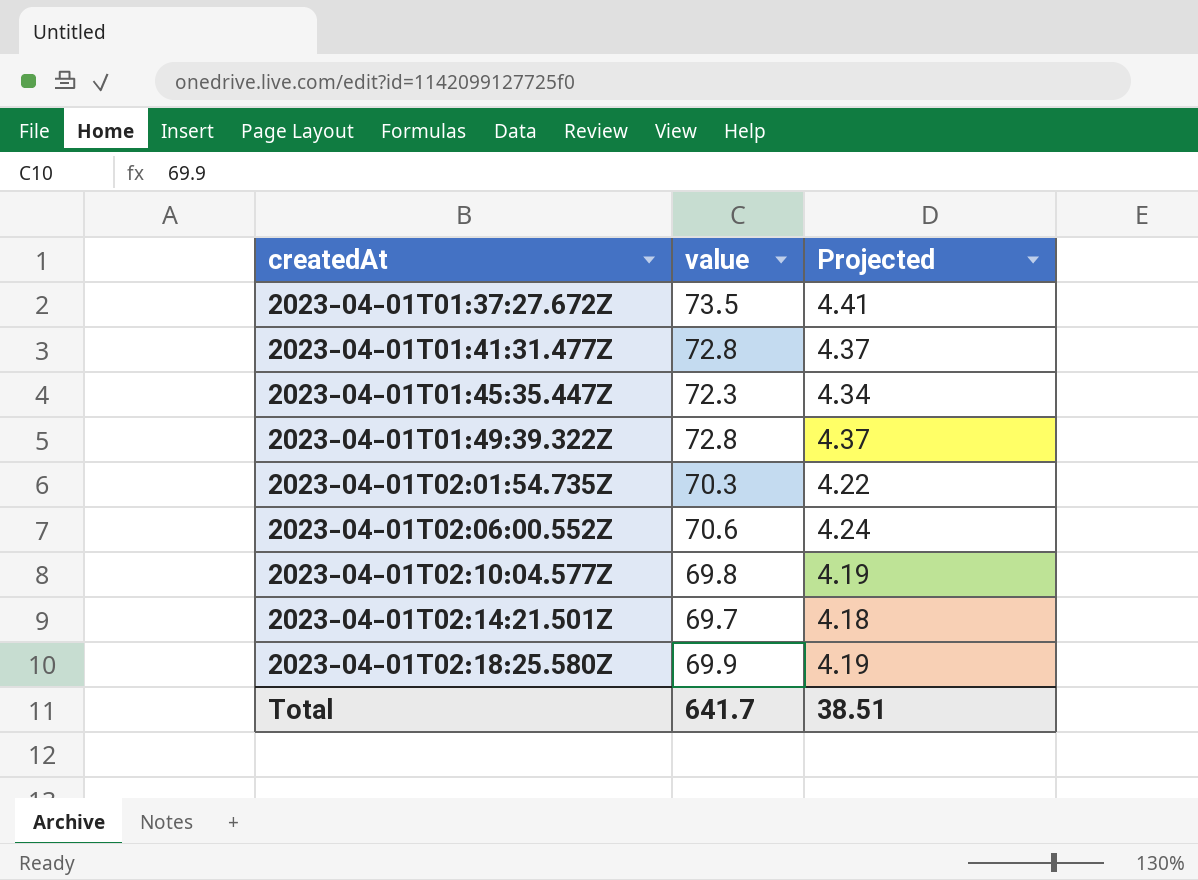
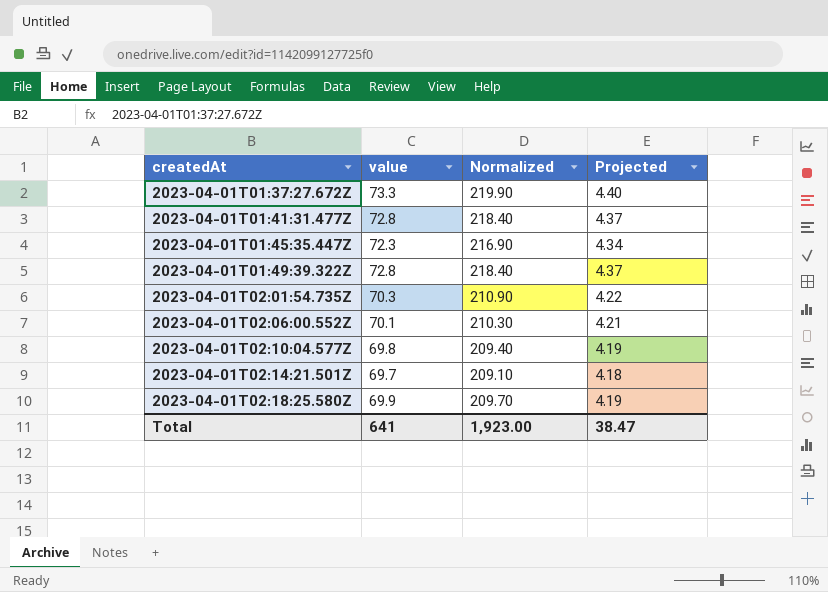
column Normalized | formula: none -> [value] * 3
2023-04-01T01:37:27.672Z | value: 73.5 -> 73.3
2023-04-01T01:37:27.672Z | Projected: 4.41 -> 4.40
2023-04-01T02:06:00.552Z | value: 70.6 -> 70.1
2023-04-01T02:06:00.552Z | Projected: 4.24 -> 4.21
Total | value: 641.7 -> 641
Total | Projected: 38.51 -> 38.47

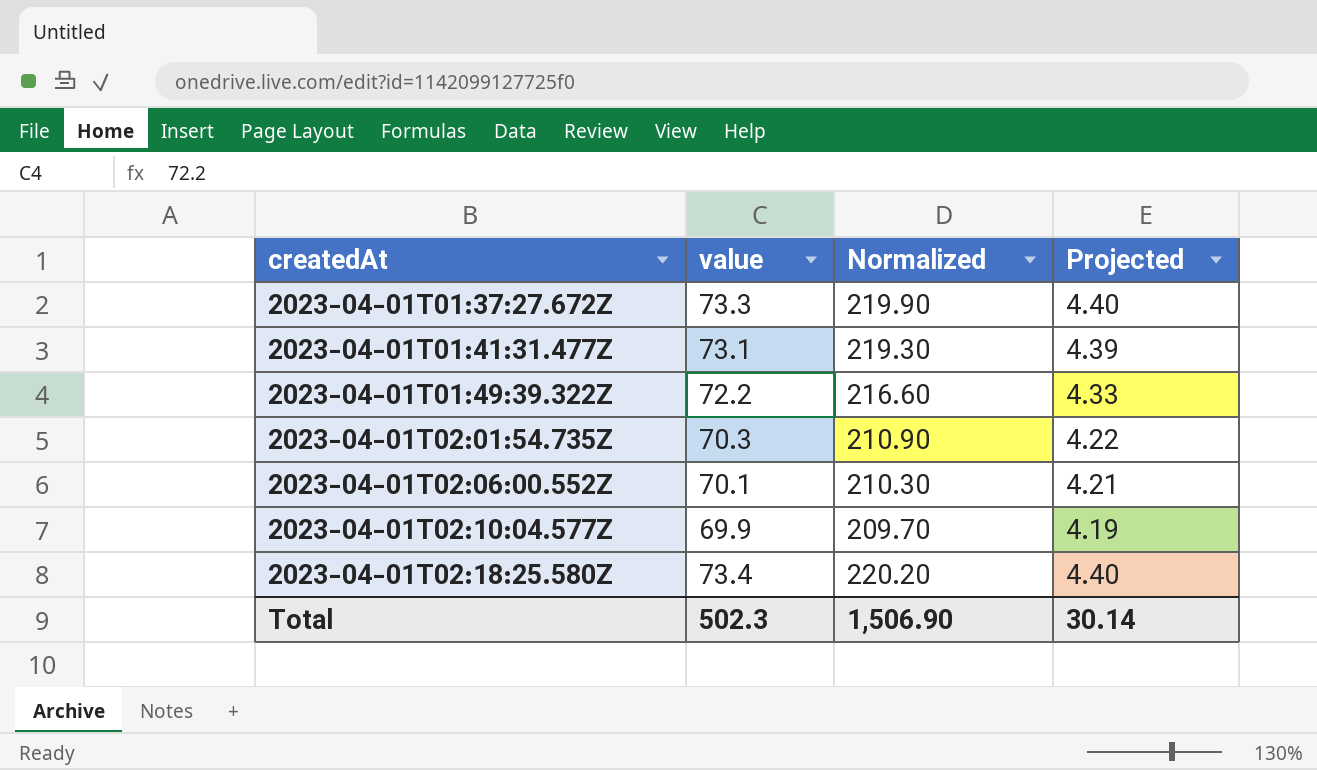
row 2023-04-01T01:45:35.447Z: 72.3 | 216.90 | 4.34 -> none
row 2023-04-01T02:14:21.501Z: 69.7 | 209.10 | 4.18 -> none
2023-04-01T01:41:31.477Z | value: 72.8 -> 73.1
2023-04-01T01:41:31.477Z | Normalized: 218.40 -> 219.30
2023-04-01T01:41:31.477Z | Projected: 4.37 -> 4.39
2023-04-01T01:49:39.322Z | value: 72.8 -> 72.2
2023-04-01T01:49:39.322Z | Normalized: 218.40 -> 216.60
2023-04-01T01:49:39.322Z | Projected: 4.37 -> 4.33
2023-04-01T02:10:04.577Z | value: 69.8 -> 69.9
2023-04-01T02:10:04.577Z | Normalized: 209.40 -> 209.70
2023-04-01T02:18:25.580Z | value: 69.9 -> 73.4
2023-04-01T02:18:25.580Z | Normalized: 209.70 -> 220.20
2023-04-01T02:18:25.580Z | Projected: 4.19 -> 4.40
Total | value: 641 -> 502.3
Total | Normalized: 1,923.00 -> 1,506.90
Total | Projected: 38.47 -> 30.14

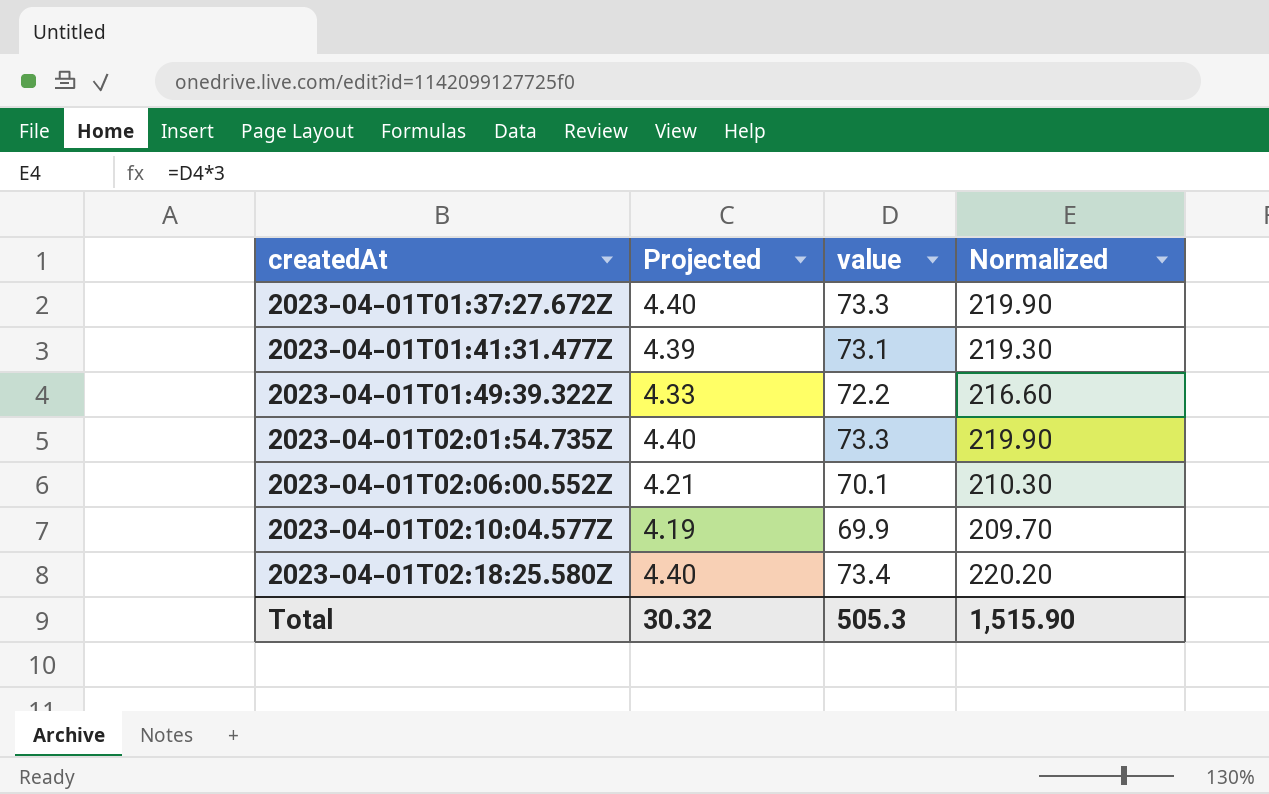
column Projected | position: 4 -> 2
2023-04-01T02:01:54.735Z | Projected: 4.22 -> 4.40
2023-04-01T02:01:54.735Z | value: 70.3 -> 73.3
2023-04-01T02:01:54.735Z | Normalized: 210.90 -> 219.90
Total | Projected: 30.14 -> 30.32
Total | value: 502.3 -> 505.3
Total | Normalized: 1,506.90 -> 1,515.90

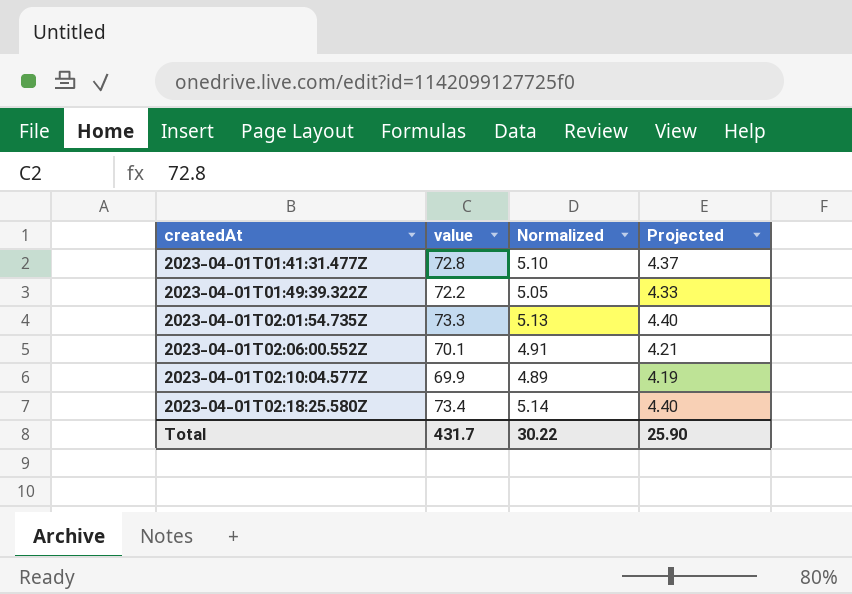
column Normalized | formula: [value] * 3 -> [value] * 0.07
column Projected | position: 2 -> 4
row 2023-04-01T01:37:27.672Z: 4.40 | 73.3 | 219.90 -> none
2023-04-01T01:41:31.477Z | value: 73.1 -> 72.8
2023-04-01T01:41:31.477Z | Projected: 4.39 -> 4.37
Total | value: 505.3 -> 431.7
Total | Normalized: 1,515.90 -> 30.22
Total | Projected: 30.32 -> 25.90

